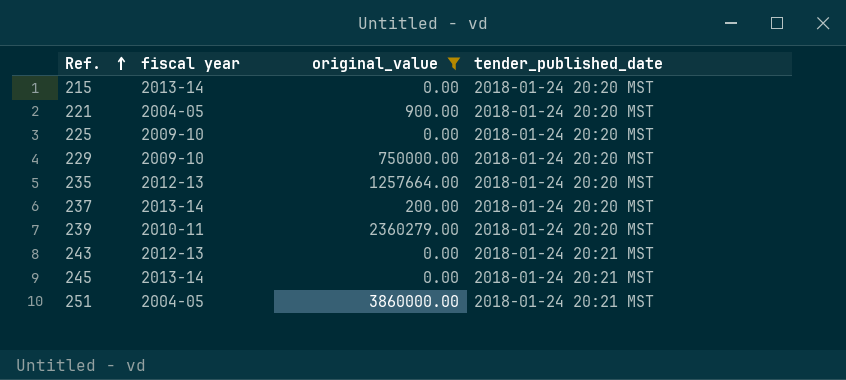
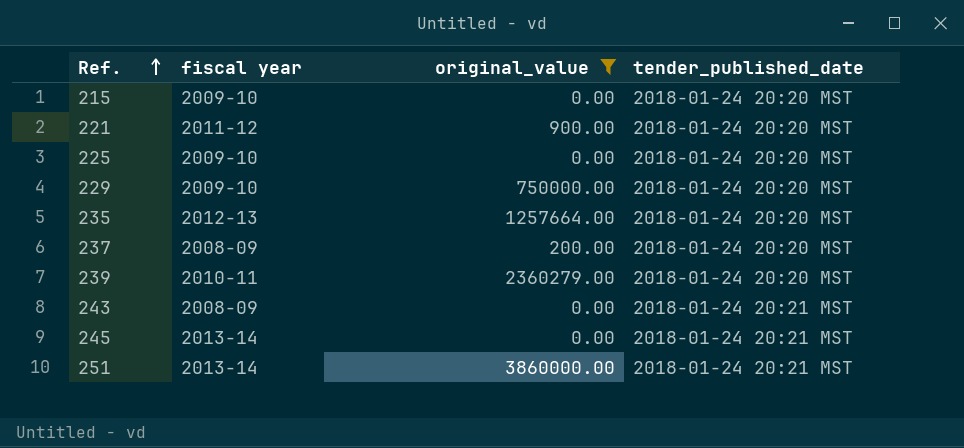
215 | fiscal year: 2013-14 -> 2009-10
221 | fiscal year: 2004-05 -> 2011-12
237 | fiscal year: 2013-14 -> 2008-09
243 | fiscal year: 2012-13 -> 2008-09
251 | fiscal year: 2004-05 -> 2013-14

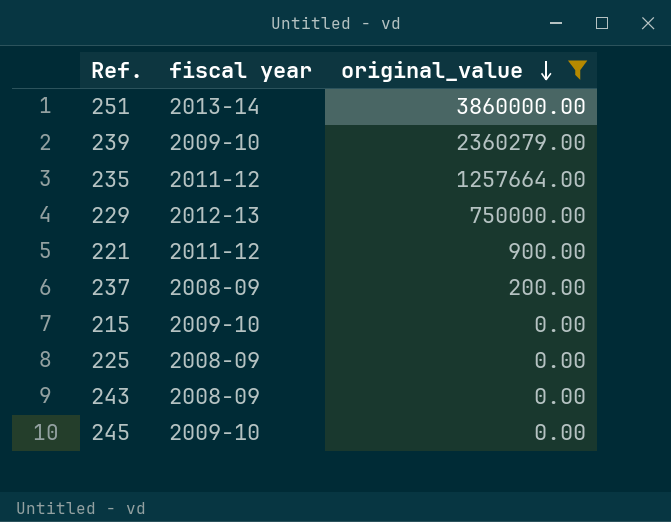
row order: Ref. ascending -> original_value descending
column tender_published_date | position: 4 -> none
239 | fiscal year: 2010-11 -> 2009-10
235 | fiscal year: 2012-13 -> 2011-12
229 | fiscal year: 2009-10 -> 2012-13
225 | fiscal year: 2009-10 -> 2008-09
245 | fiscal year: 2013-14 -> 2009-10

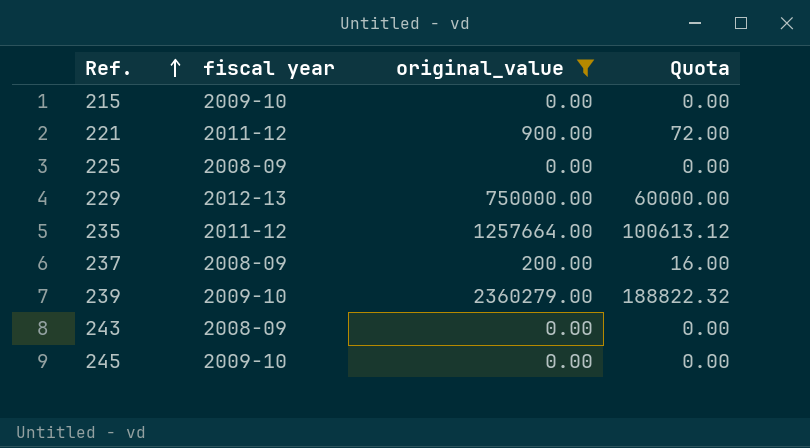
row order: original_value descending -> Ref. ascending
column Quota | formula: none -> [original_value] * 0.08
row 251: 2013-14 | 3860000.00 -> none

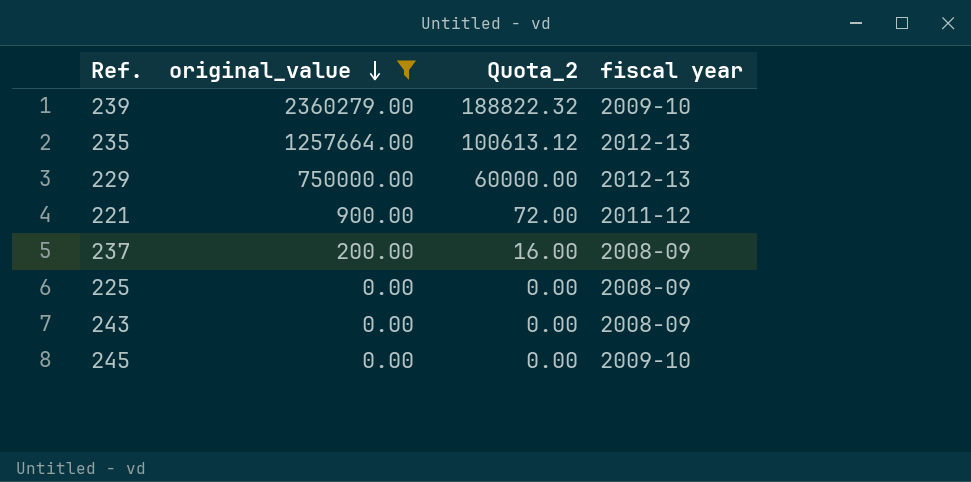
row order: Ref. ascending -> original_value descending
column name: Quota -> Quota_2
column fiscal year | position: 2 -> 4
row 215: 2009-10 | 0.00 | 0.00 -> none
235 | fiscal year: 2011-12 -> 2012-13

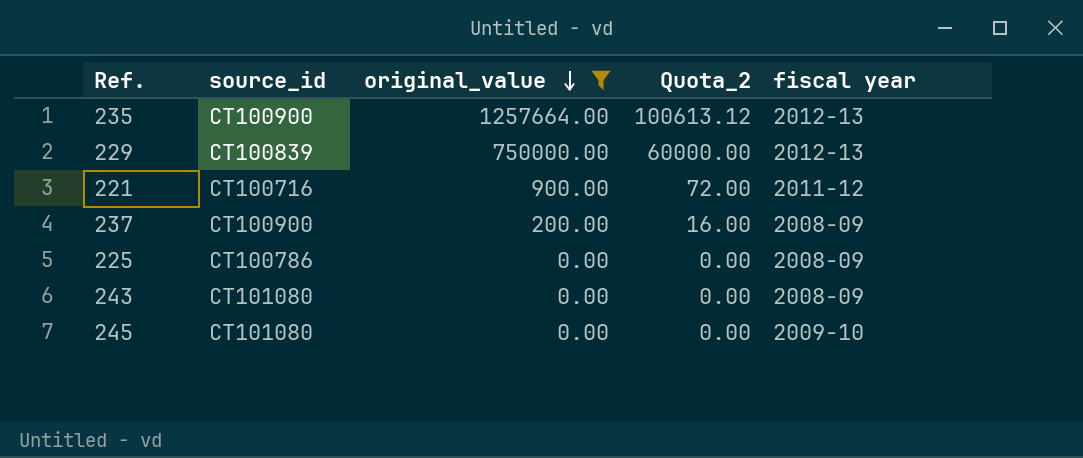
column source_id | position: none -> 2
row 239: 2360279.00 | 188822.32 | 2009-10 -> none

